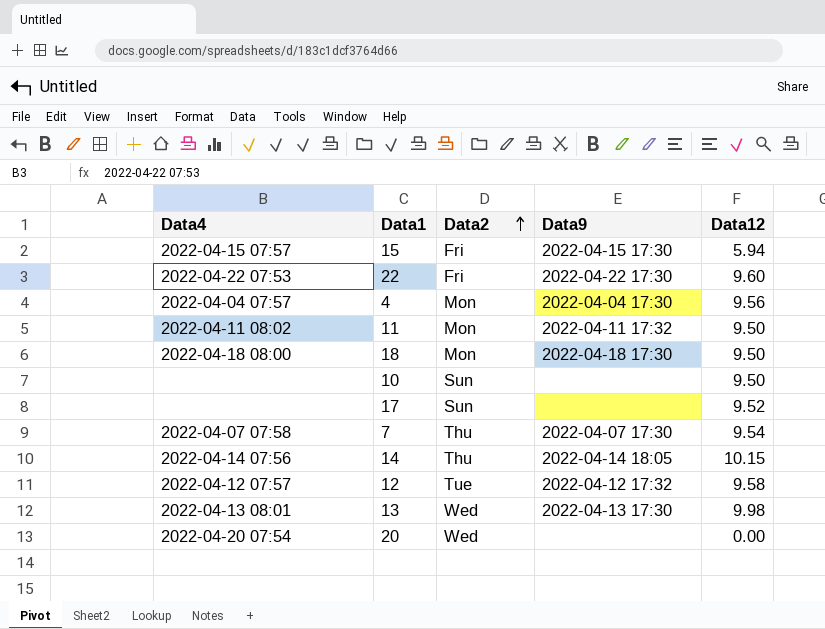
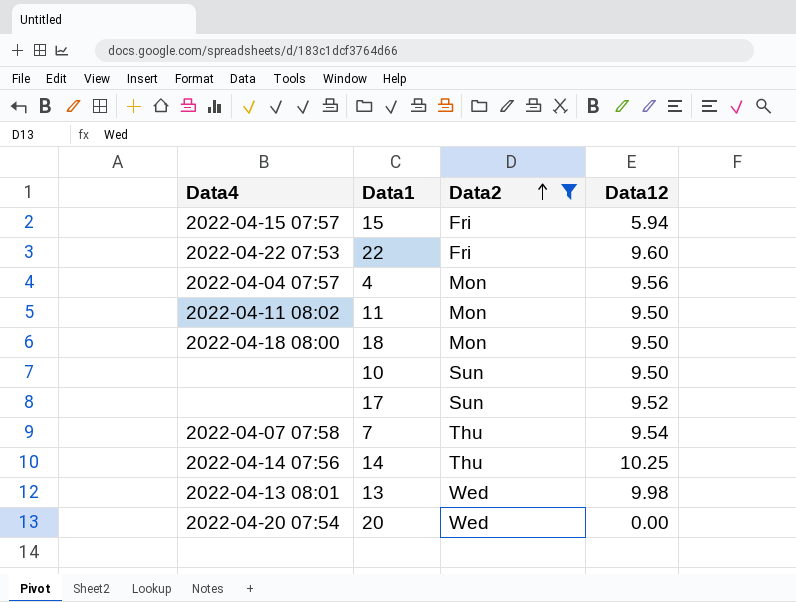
filter: none -> Data2 != Tue
column Data9 | position: 4 -> none
14 | Data12: 10.15 -> 10.25

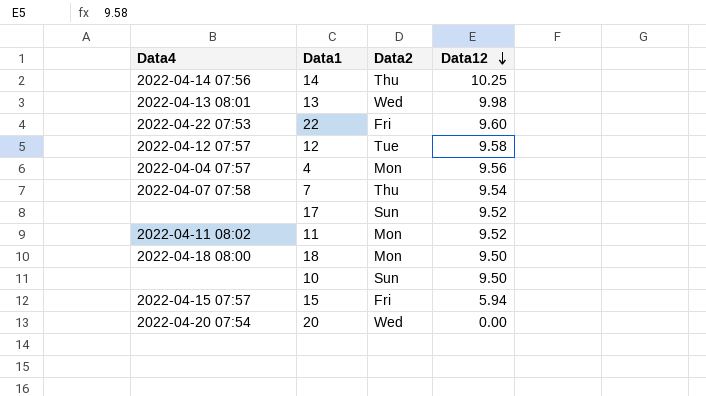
filter: Data2 != Tue -> none
row order: Data2 ascending -> Data12 descending
11 | Data12: 9.50 -> 9.52

